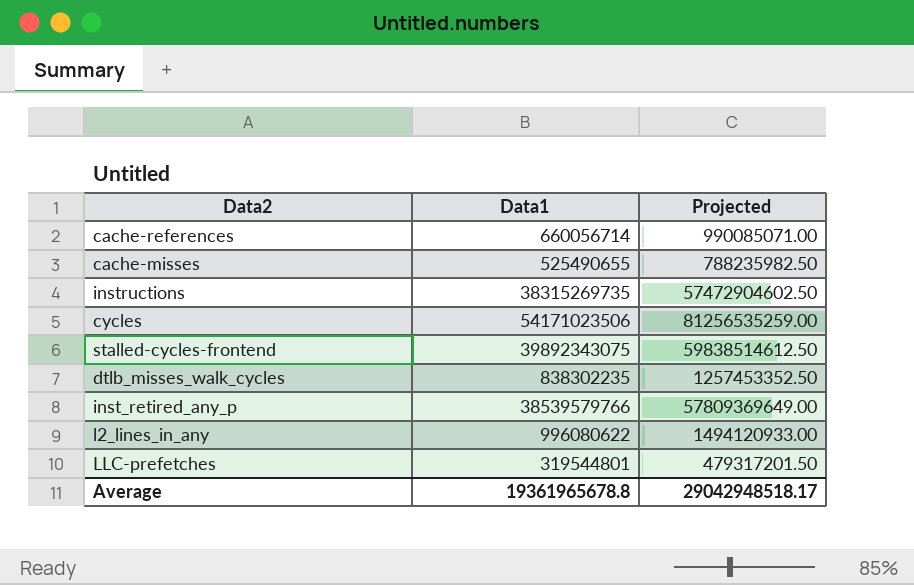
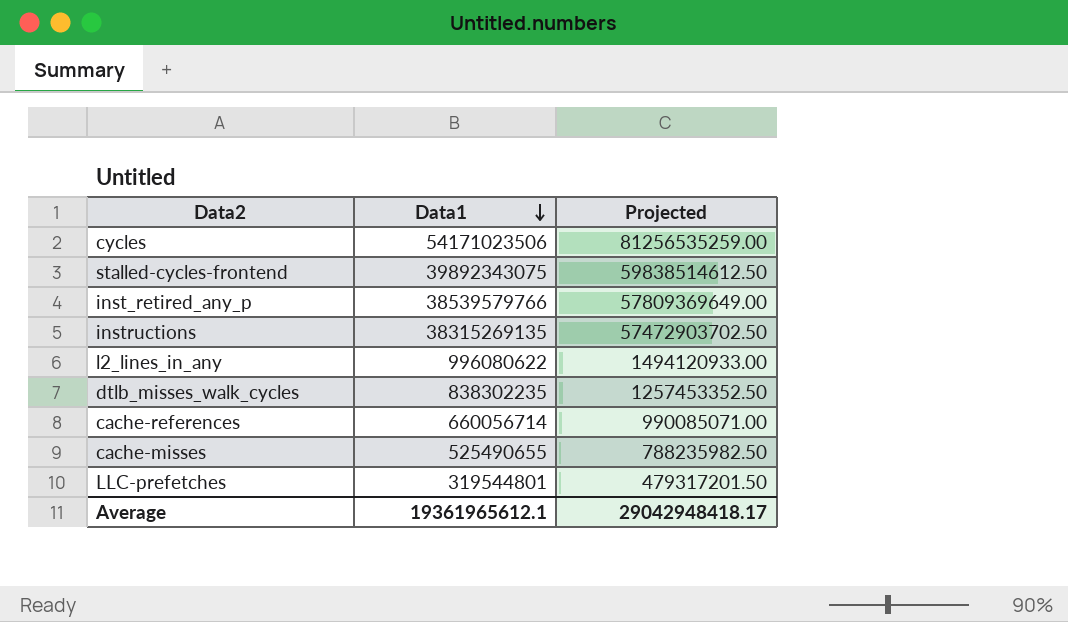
row order: none -> Data1 descending
instructions | Data1: 38315269735 -> 38315269135
instructions | Projected: 57472904602.50 -> 57472903702.50
Average | Data1: 19361965678.8 -> 19361965612.1
Average | Projected: 29042948518.17 -> 29042948418.17

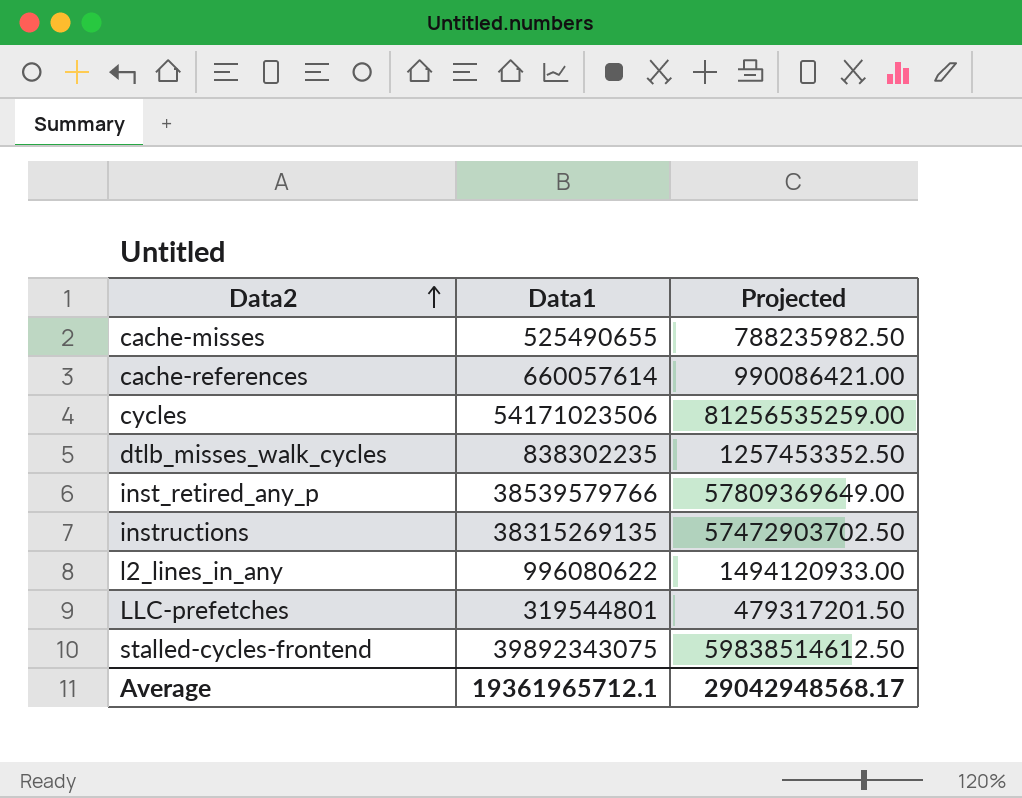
row order: Data1 descending -> Data2 ascending
cache-references | Data1: 660056714 -> 660057614
cache-references | Projected: 990085071.00 -> 990086421.00
Average | Data1: 19361965612.1 -> 19361965712.1
Average | Projected: 29042948418.17 -> 29042948568.17

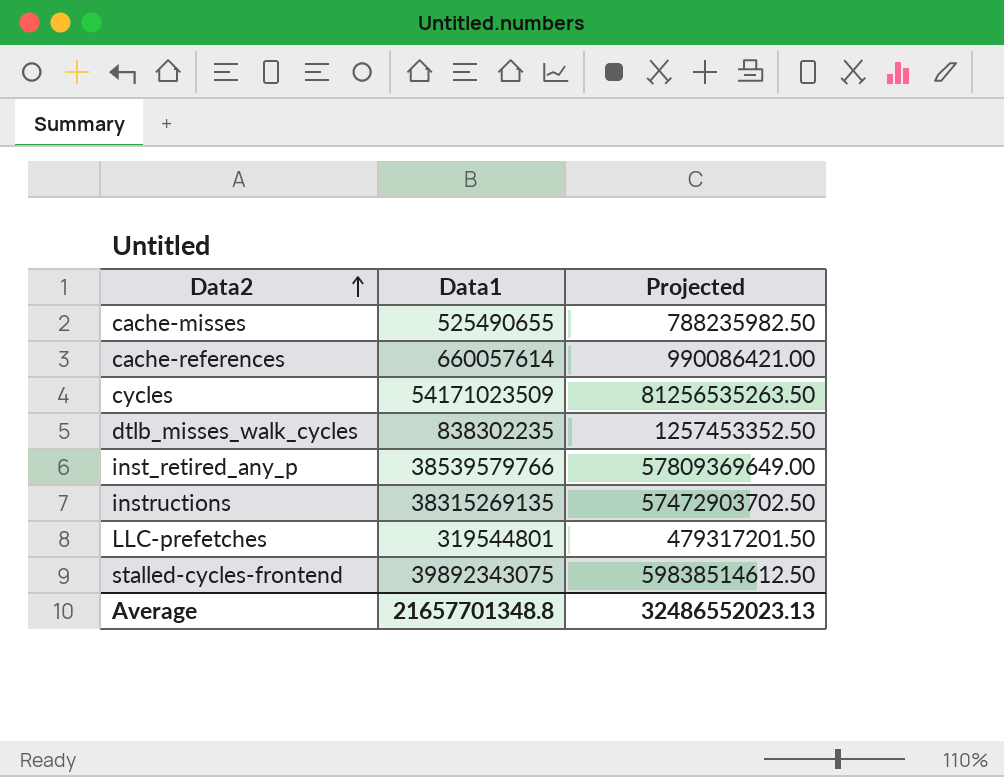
row l2_lines_in_any: 996080622 | 1494120933.00 -> none
cycles | Data1: 54171023506 -> 54171023509
cycles | Projected: 81256535259.00 -> 81256535263.50
Average | Data1: 19361965712.1 -> 21657701348.8
Average | Projected: 29042948568.17 -> 32486552023.13

